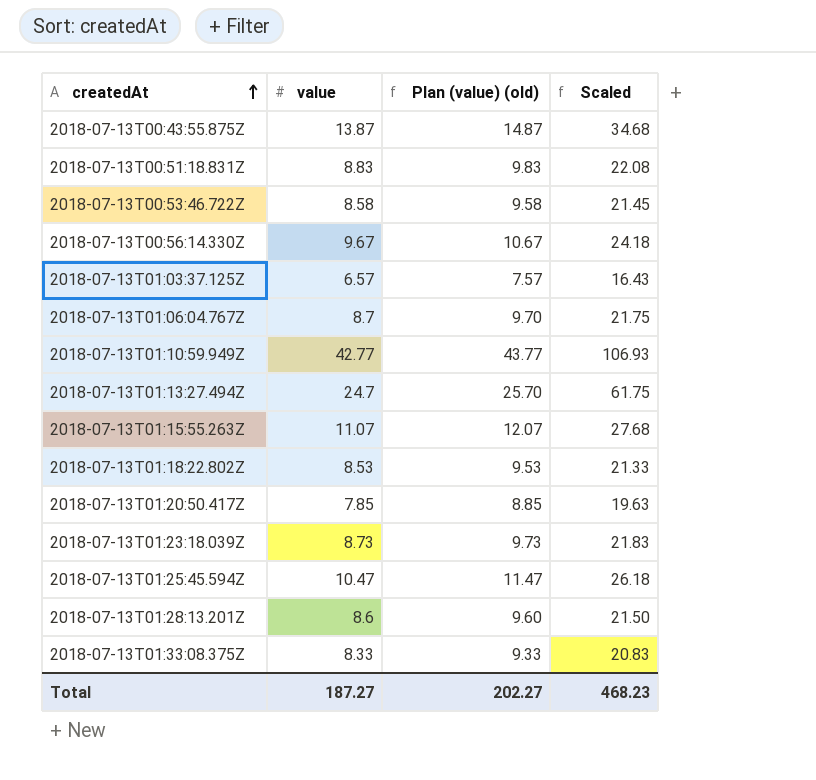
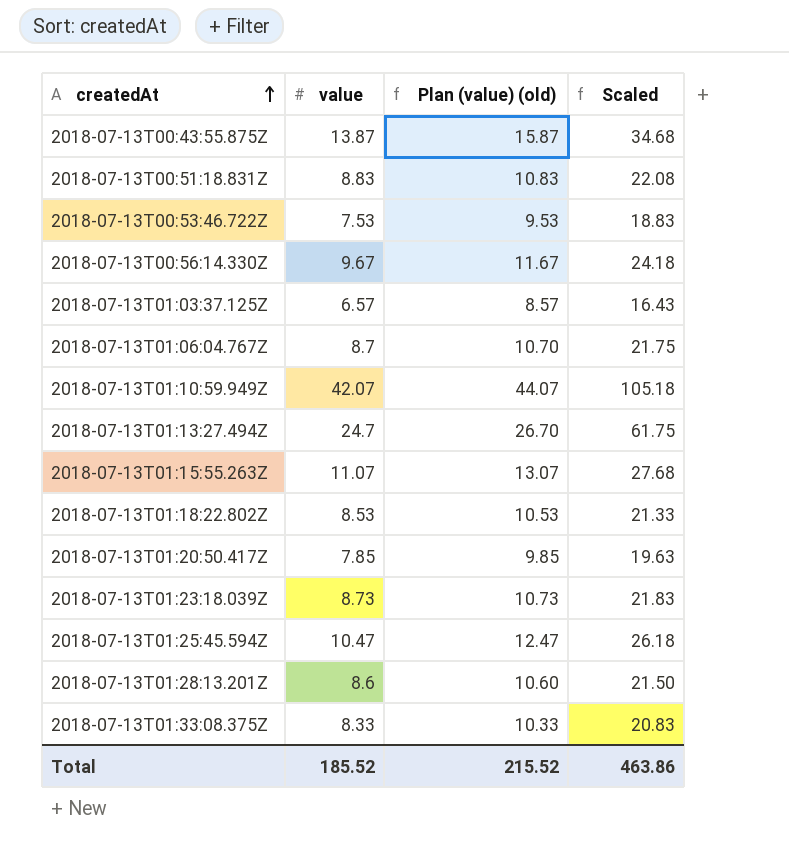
column Plan (value) (old) | formula: [value] + 1 -> [value] + 2
2018-07-13T00:53:46.722Z | value: 8.58 -> 7.53
2018-07-13T00:53:46.722Z | Scaled: 21.45 -> 18.83
2018-07-13T01:10:59.949Z | value: 42.77 -> 42.07
2018-07-13T01:10:59.949Z | Scaled: 106.93 -> 105.18
Total | value: 187.27 -> 185.52
Total | Plan (value) (old): 202.27 -> 215.52
Total | Scaled: 468.23 -> 463.86

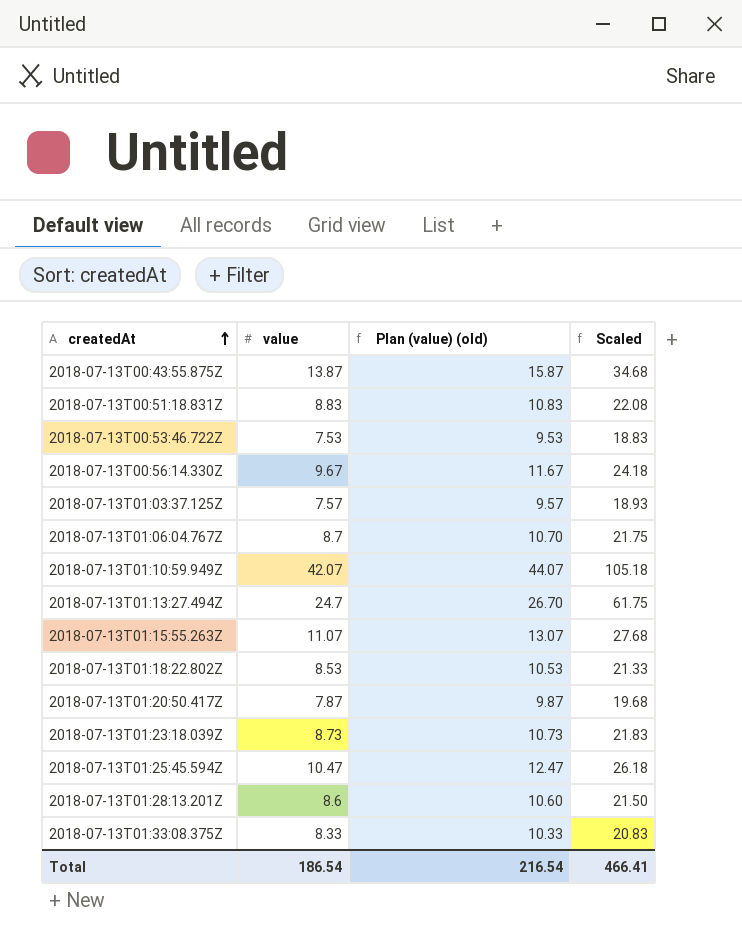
2018-07-13T01:03:37.125Z | value: 6.57 -> 7.57
2018-07-13T01:03:37.125Z | Plan (value) (old): 8.57 -> 9.57
2018-07-13T01:03:37.125Z | Scaled: 16.43 -> 18.93
2018-07-13T01:20:50.417Z | value: 7.85 -> 7.87
2018-07-13T01:20:50.417Z | Plan (value) (old): 9.85 -> 9.87
2018-07-13T01:20:50.417Z | Scaled: 19.63 -> 19.68
Total | value: 185.52 -> 186.54
Total | Plan (value) (old): 215.52 -> 216.54
Total | Scaled: 463.86 -> 466.41

